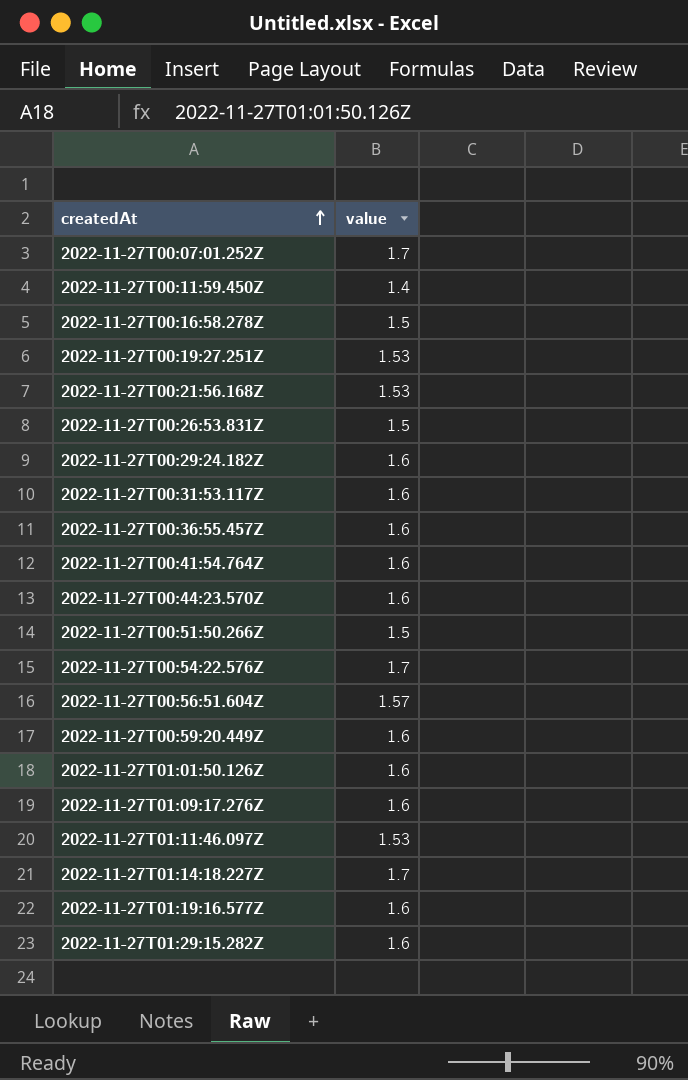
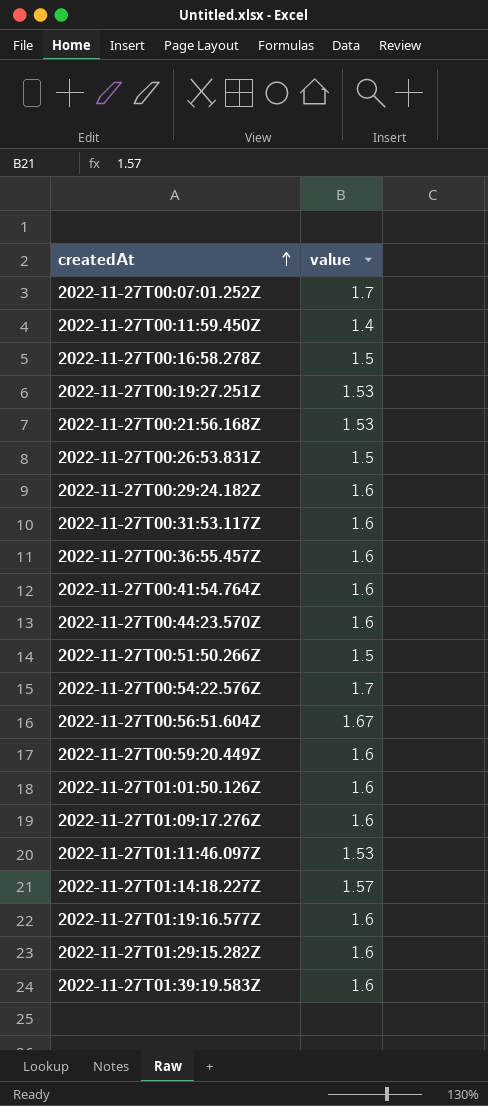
2022-11-27T00:56:51.604Z | value: 1.57 -> 1.67
2022-11-27T01:14:18.227Z | value: 1.7 -> 1.57
row 2022-11-27T01:39:19.583Z: none -> 1.6

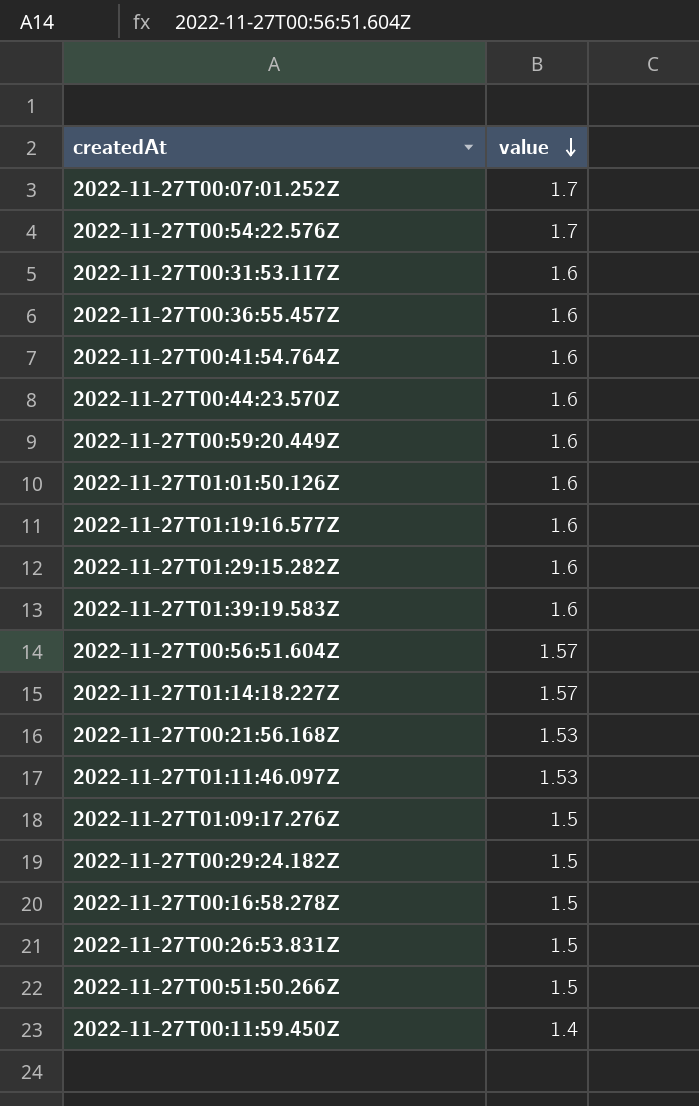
row order: createdAt ascending -> value descending
row 2022-11-27T00:19:27.251Z: 1.53 -> none
2022-11-27T00:56:51.604Z | value: 1.67 -> 1.57
2022-11-27T01:09:17.276Z | value: 1.6 -> 1.5
2022-11-27T00:29:24.182Z | value: 1.6 -> 1.5

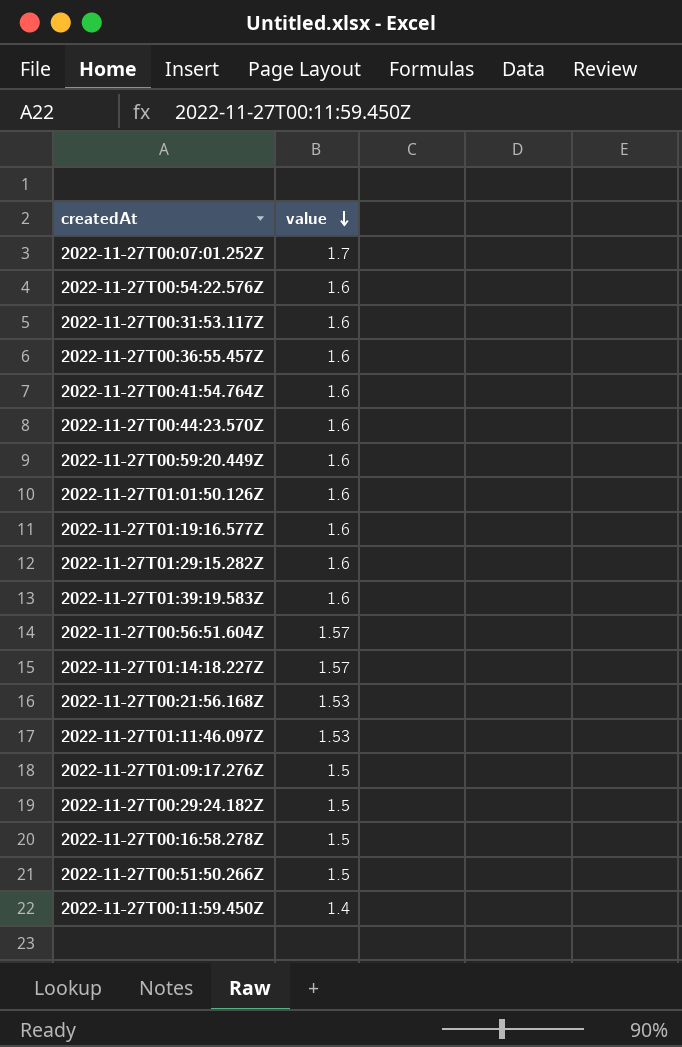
row 2022-11-27T00:26:53.831Z: 1.5 -> none
2022-11-27T00:54:22.576Z | value: 1.7 -> 1.6

